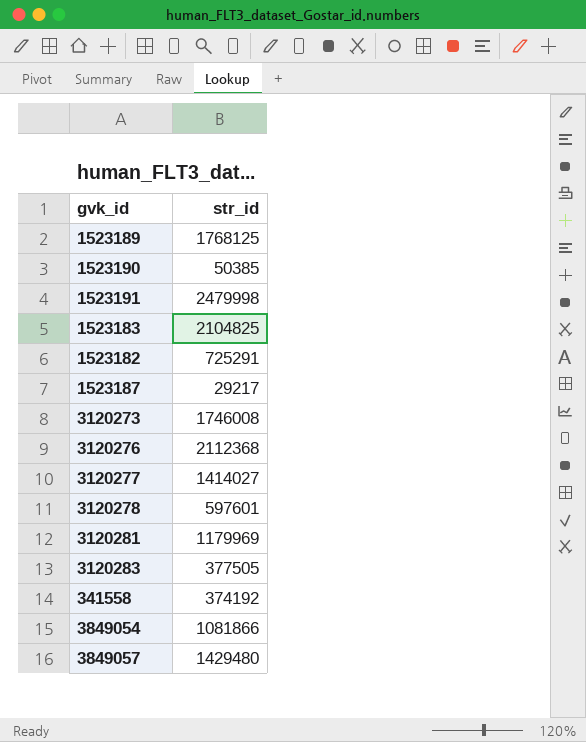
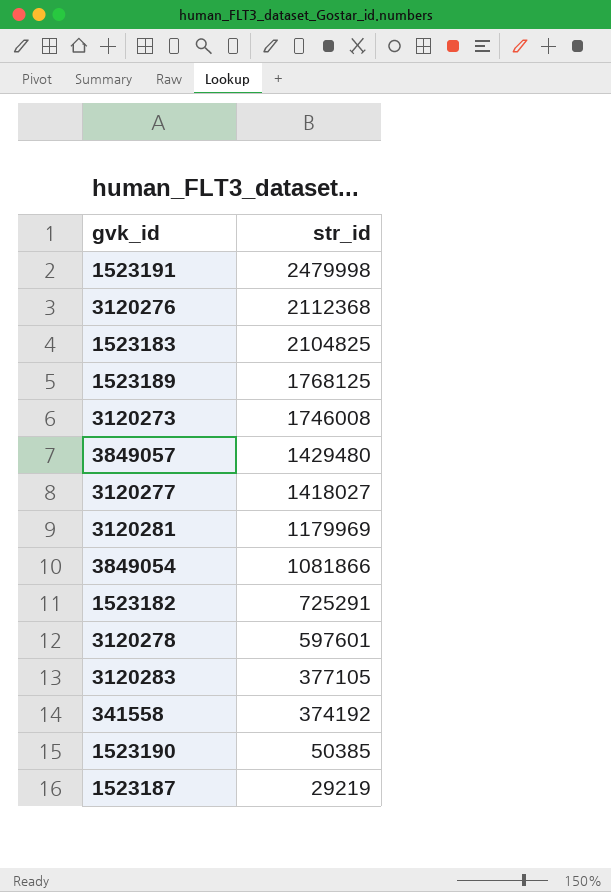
row order: none -> str_id descending
3120277 | str_id: 1414027 -> 1418027
3120283 | str_id: 377505 -> 377105
1523187 | str_id: 29217 -> 29219

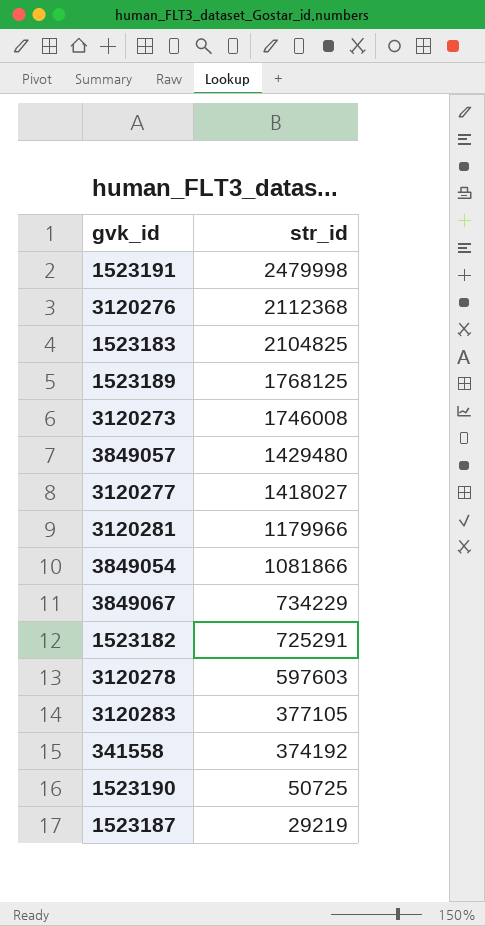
3120281 | str_id: 1179969 -> 1179966
row 3849067: none -> 734229
3120278 | str_id: 597601 -> 597603
1523190 | str_id: 50385 -> 50725

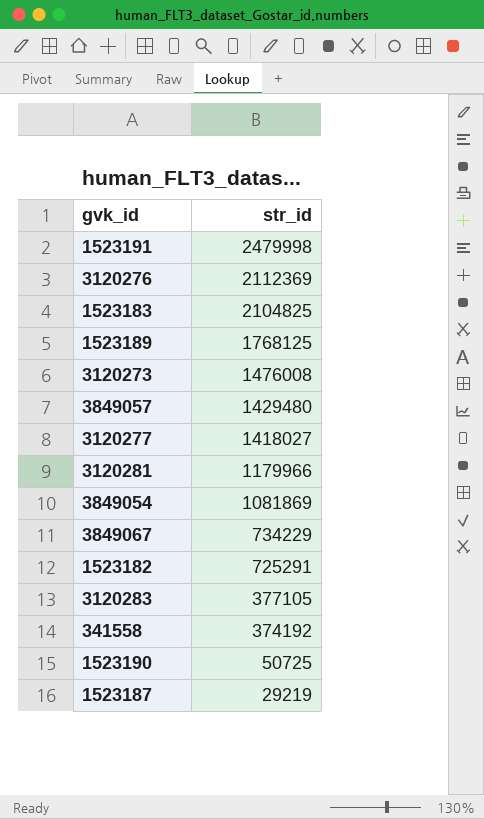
row 3120278: 597603 -> none
3120276 | str_id: 2112368 -> 2112369
3120273 | str_id: 1746008 -> 1476008
3849054 | str_id: 1081866 -> 1081869

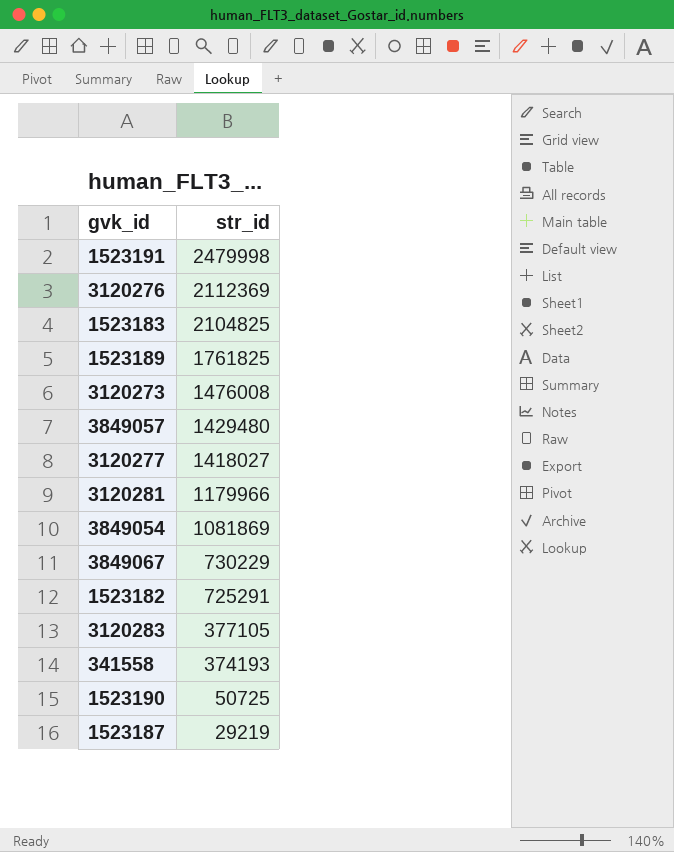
1523189 | str_id: 1768125 -> 1761825
3849067 | str_id: 734229 -> 730229
341558 | str_id: 374192 -> 374193

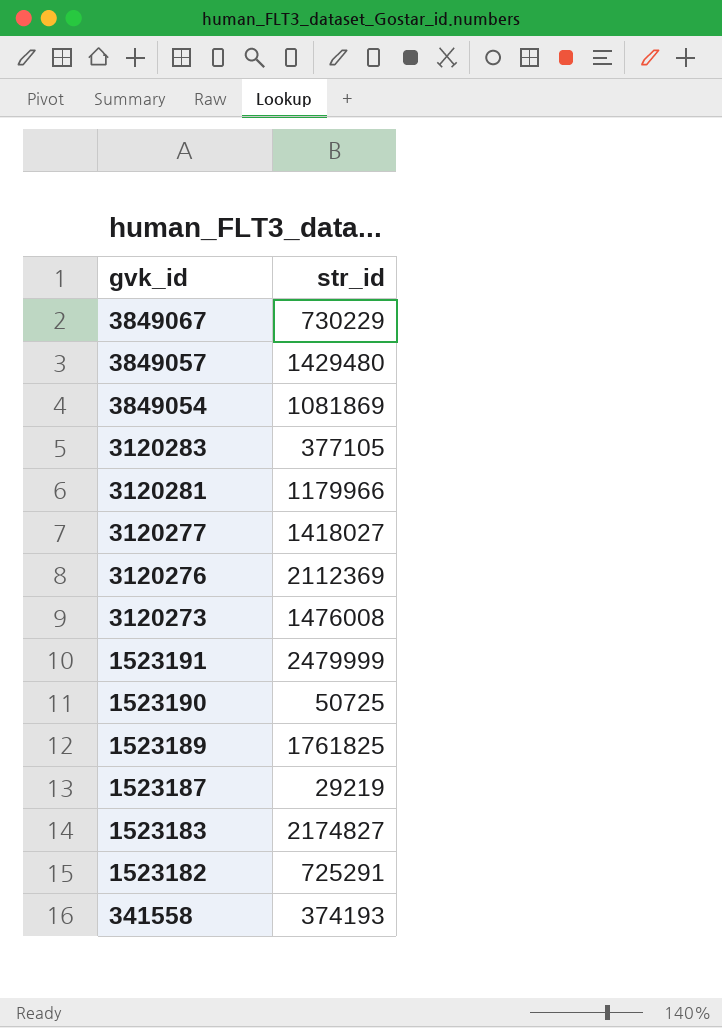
row order: str_id descending -> gvk_id descending
1523191 | str_id: 2479998 -> 2479999
1523183 | str_id: 2104825 -> 2174827

